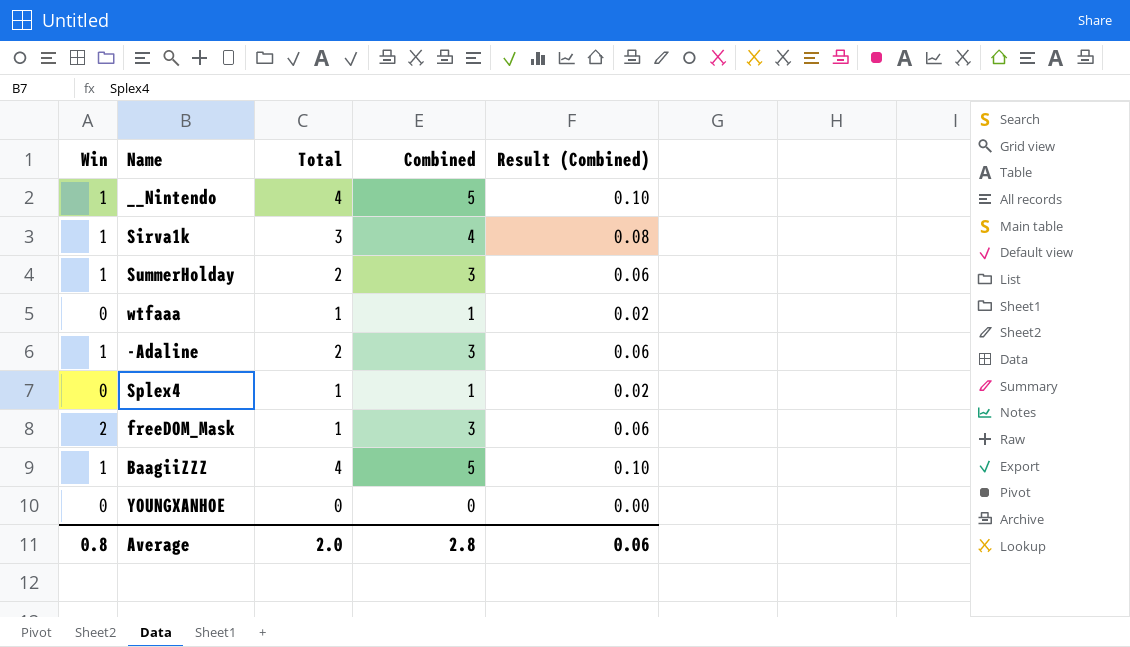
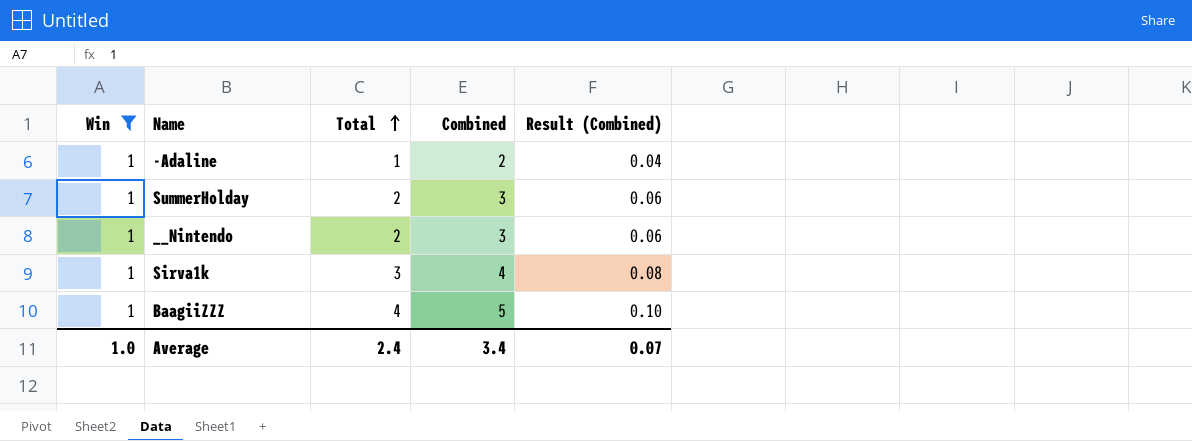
filter: none -> Win = 1
row order: none -> Total ascending
-Adaline | Total: 2 -> 1
-Adaline | Combined: 3 -> 2
-Adaline | Result (Combined): 0.06 -> 0.04
__Nintendo | Total: 4 -> 2
__Nintendo | Combined: 5 -> 3
__Nintendo | Result (Combined): 0.10 -> 0.06
Average | Win: 0.8 -> 1.0
Average | Total: 2.0 -> 2.4
Average | Combined: 2.8 -> 3.4
Average | Result (Combined): 0.06 -> 0.07

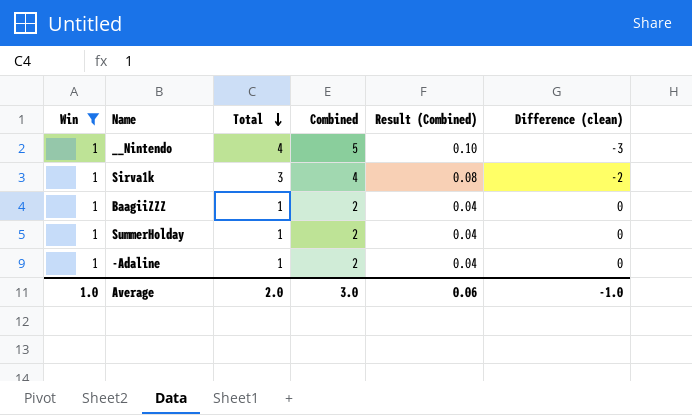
row order: Total ascending -> Total descending
column Difference (clean) | formula: none -> [Win] - [Total]
__Nintendo | Total: 2 -> 4
__Nintendo | Combined: 3 -> 5
__Nintendo | Result (Combined): 0.06 -> 0.10
BaagiiZZZ | Total: 4 -> 1
BaagiiZZZ | Combined: 5 -> 2
BaagiiZZZ | Result (Combined): 0.10 -> 0.04
SummerHolday | Total: 2 -> 1
SummerHolday | Combined: 3 -> 2
SummerHolday | Result (Combined): 0.06 -> 0.04
Average | Total: 2.4 -> 2.0
Average | Combined: 3.4 -> 3.0
Average | Result (Combined): 0.07 -> 0.06

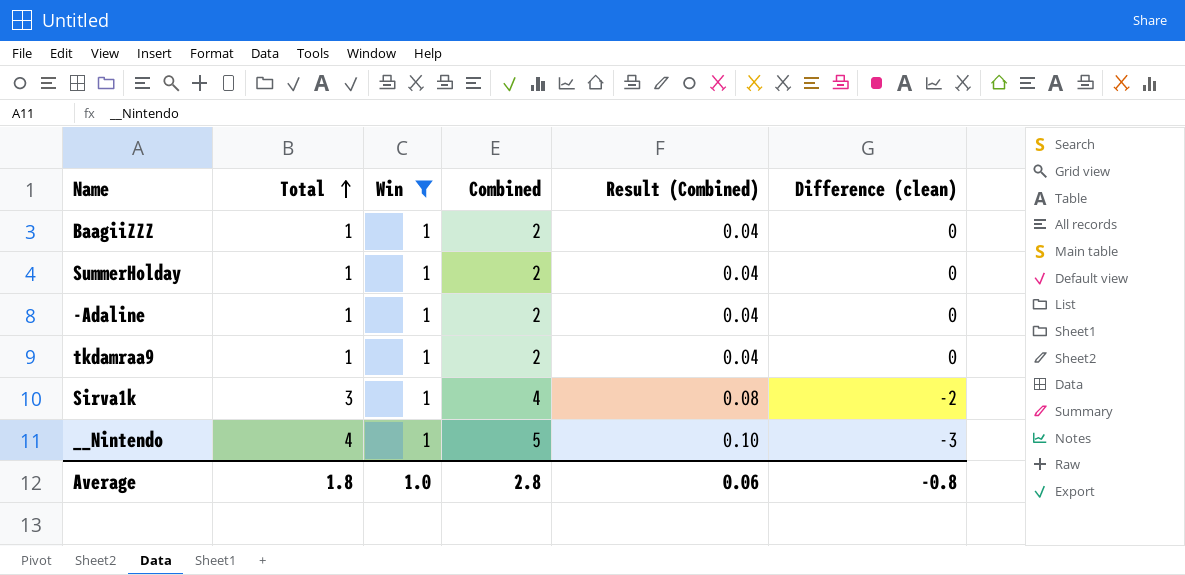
row order: Total descending -> Total ascending
column Win | position: 1 -> 3
row tkdamraa9: none -> 1 | 1 | 2 | 0.04 | 0
Average | Total: 2.0 -> 1.8
Average | Combined: 3.0 -> 2.8
Average | Difference (clean): -1.0 -> -0.8

